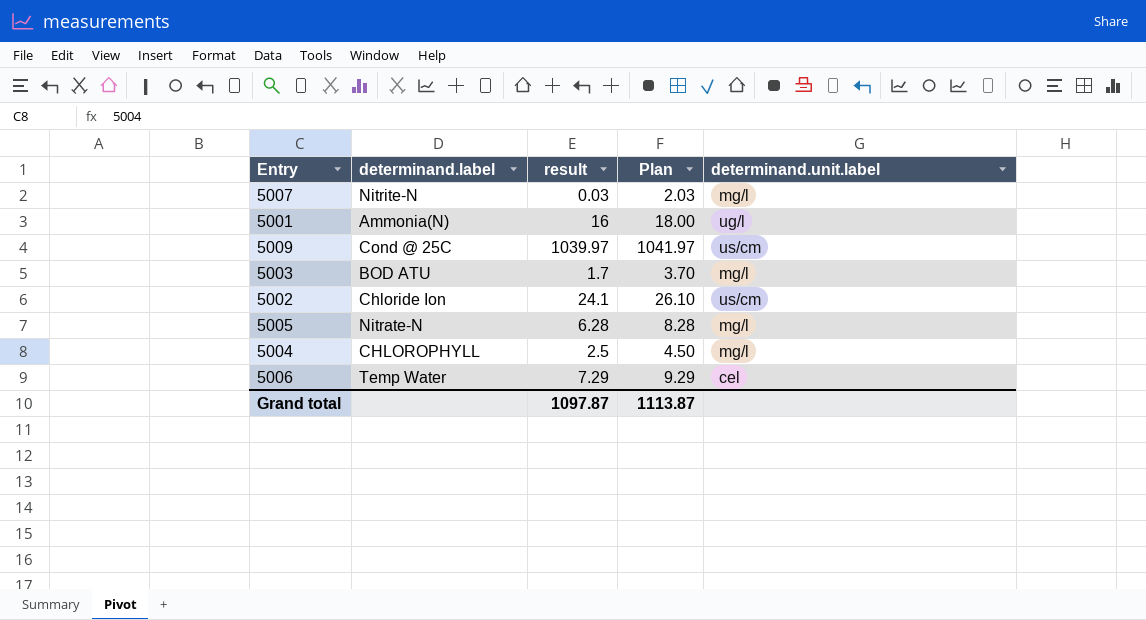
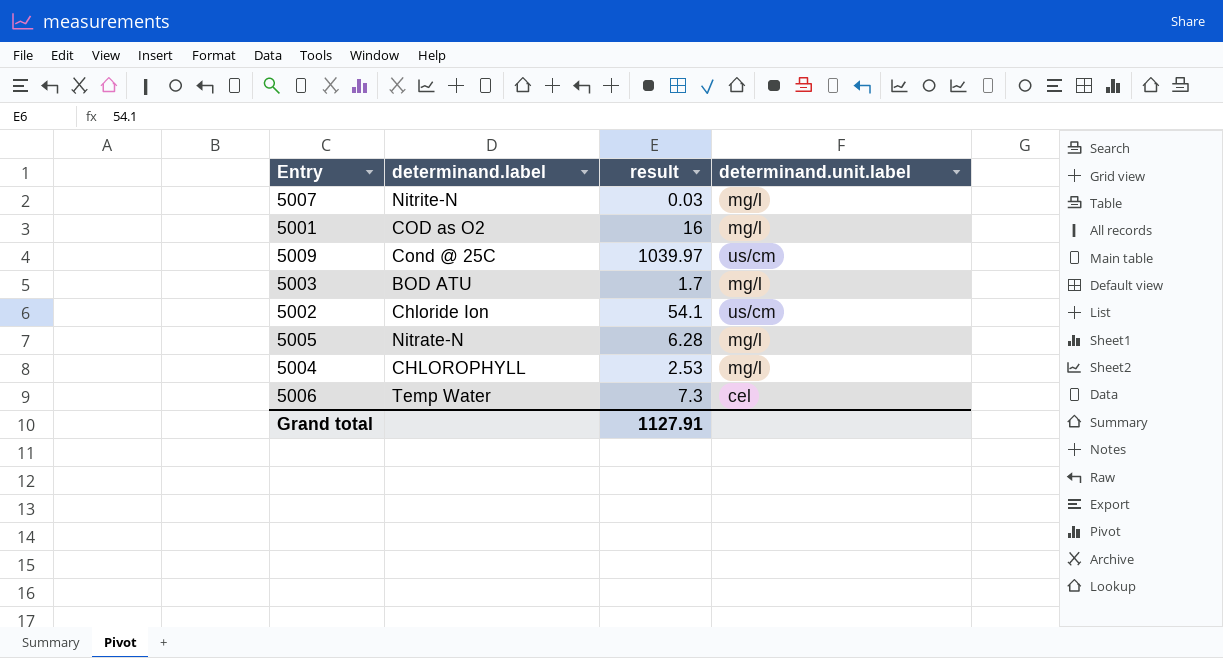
column Plan | formula: [result] + 2 -> none
5001 | determinand.label: Ammonia(N) -> COD as O2
5001 | determinand.unit.label: ug/l -> mg/l
5002 | result: 24.1 -> 54.1
5004 | result: 2.5 -> 2.53
5006 | result: 7.29 -> 7.3
Grand total | result: 1097.87 -> 1127.91

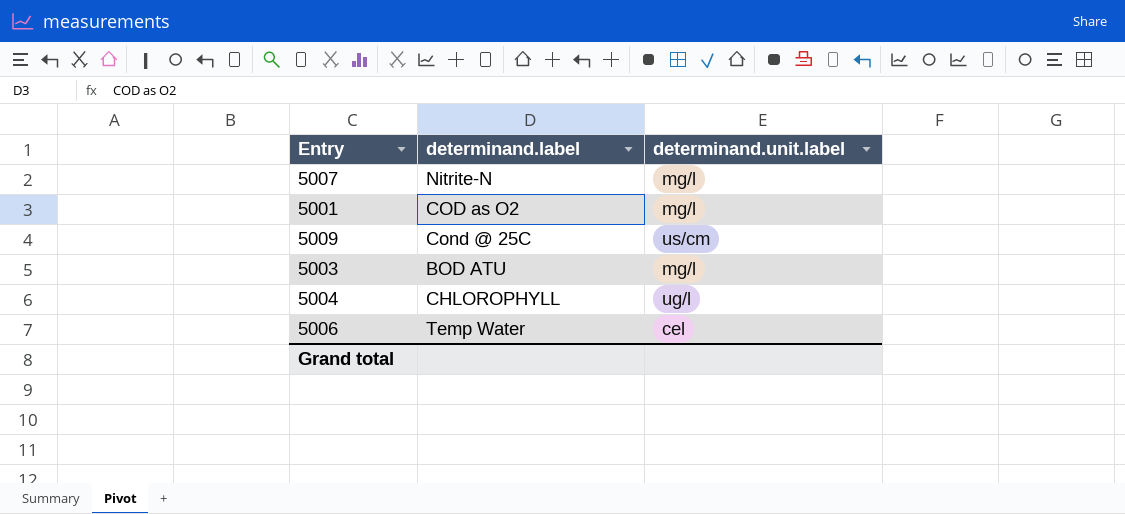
column result | position: 3 -> none
row 5002: Chloride Ion | 54.1 | us/cm -> none
row 5005: Nitrate-N | 6.28 | mg/l -> none
5004 | determinand.unit.label: mg/l -> ug/l

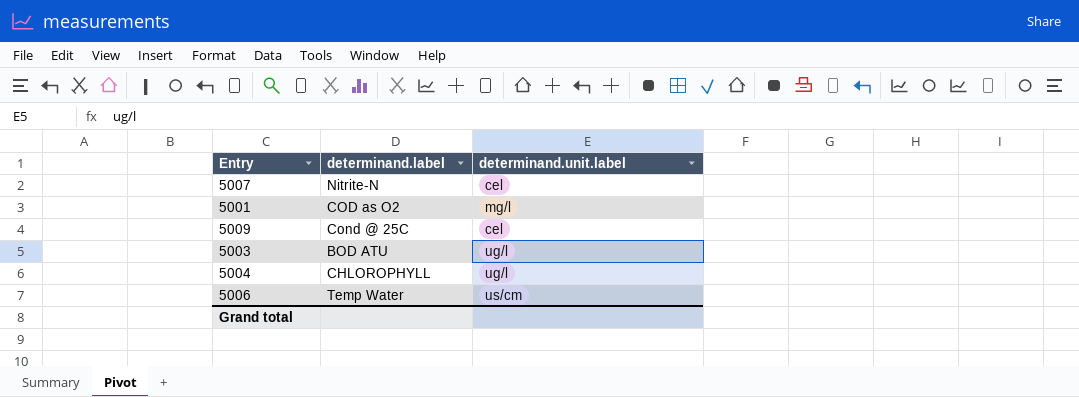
5007 | determinand.unit.label: mg/l -> cel
5009 | determinand.unit.label: us/cm -> cel
5003 | determinand.unit.label: mg/l -> ug/l
5006 | determinand.unit.label: cel -> us/cm

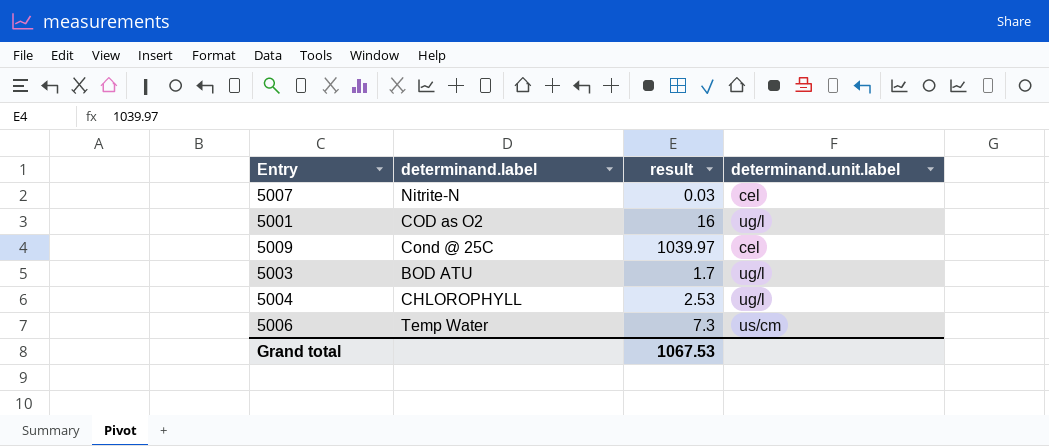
column result | position: none -> 3
5001 | determinand.unit.label: mg/l -> ug/l

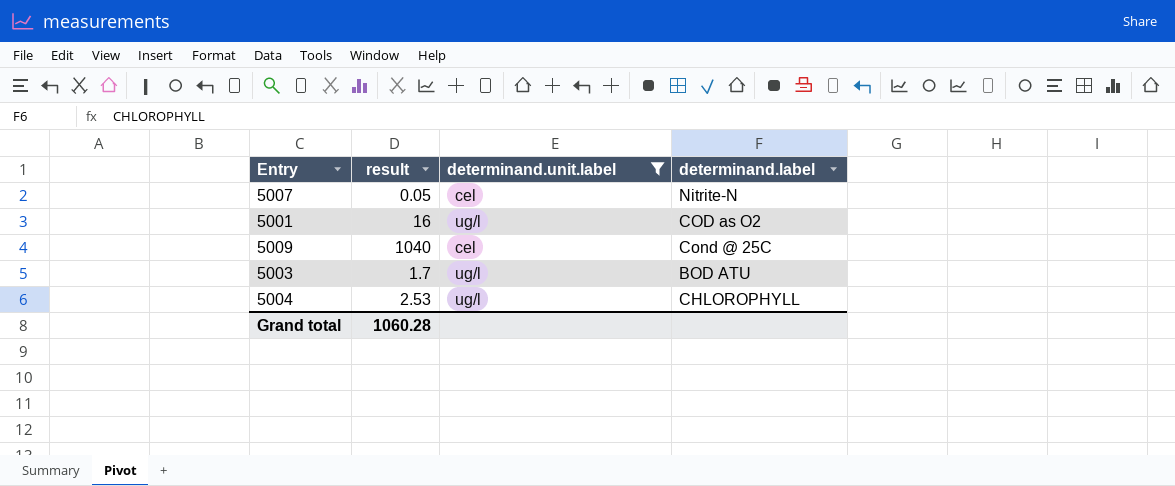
filter: none -> determinand.unit.label != us/cm
column determinand.label | position: 2 -> 4
5007 | result: 0.03 -> 0.05
5009 | result: 1039.97 -> 1040
Grand total | result: 1067.53 -> 1060.28

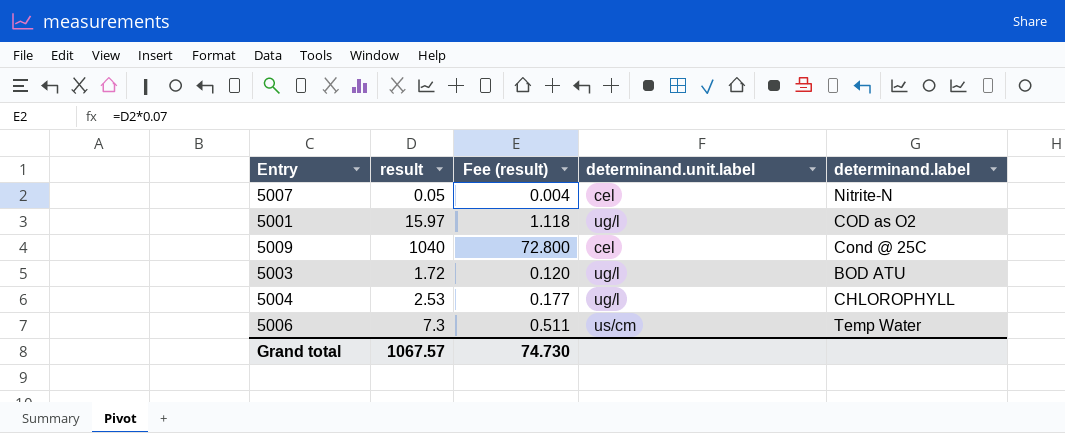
filter: determinand.unit.label != us/cm -> none
column Fee (result) | formula: none -> [result] * 0.07
5001 | result: 16 -> 15.97
5003 | result: 1.7 -> 1.72
Grand total | result: 1060.28 -> 1067.57

